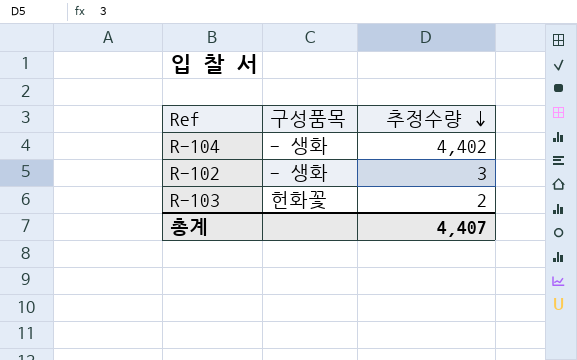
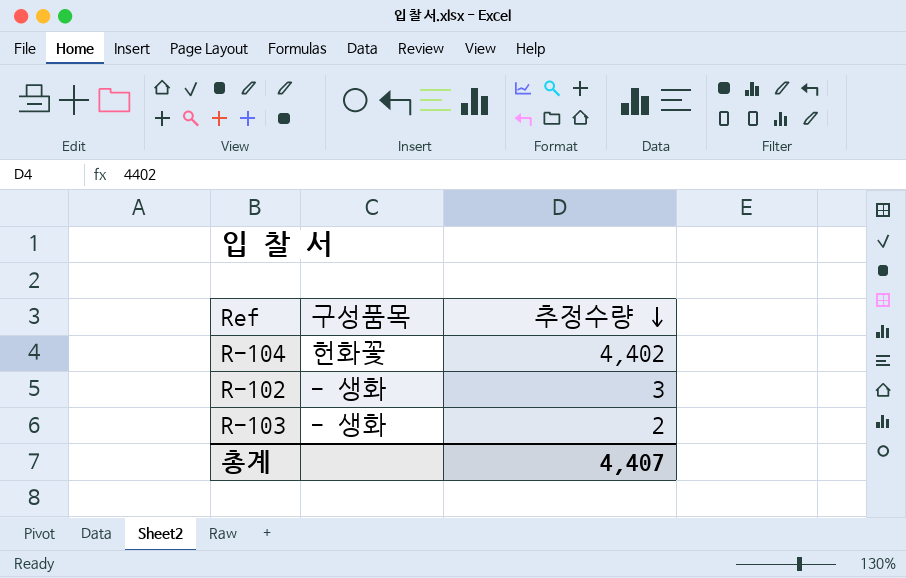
R-104 | 구성품목: - 생화 -> 헌화꽃
R-103 | 구성품목: 헌화꽃 -> - 생화

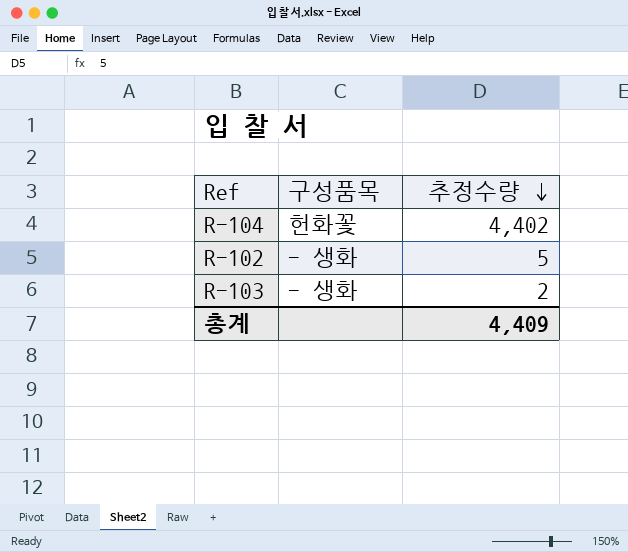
R-102 | 추정수량: 3 -> 5
총계 | 추정수량: 4,407 -> 4,409

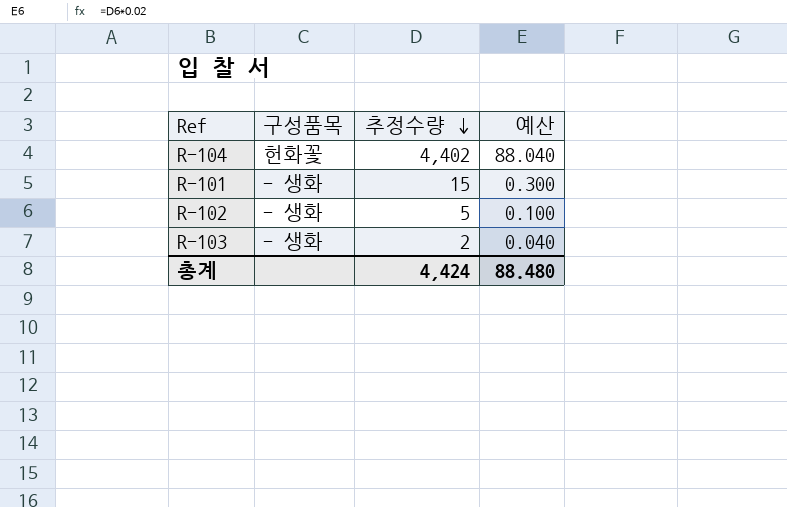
column 예산 | formula: none -> [추정수량] * 0.02
row R-101: none -> - 생화 | 15 | 0.300
총계 | 추정수량: 4,409 -> 4,424

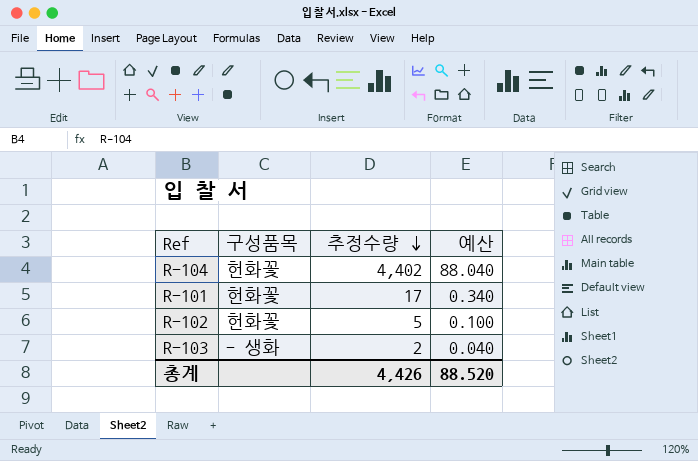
R-101 | 구성품목: - 생화 -> 헌화꽃
R-101 | 추정수량: 15 -> 17
R-101 | 예산: 0.300 -> 0.340
R-102 | 구성품목: - 생화 -> 헌화꽃
총계 | 추정수량: 4,424 -> 4,426
총계 | 예산: 88.480 -> 88.520

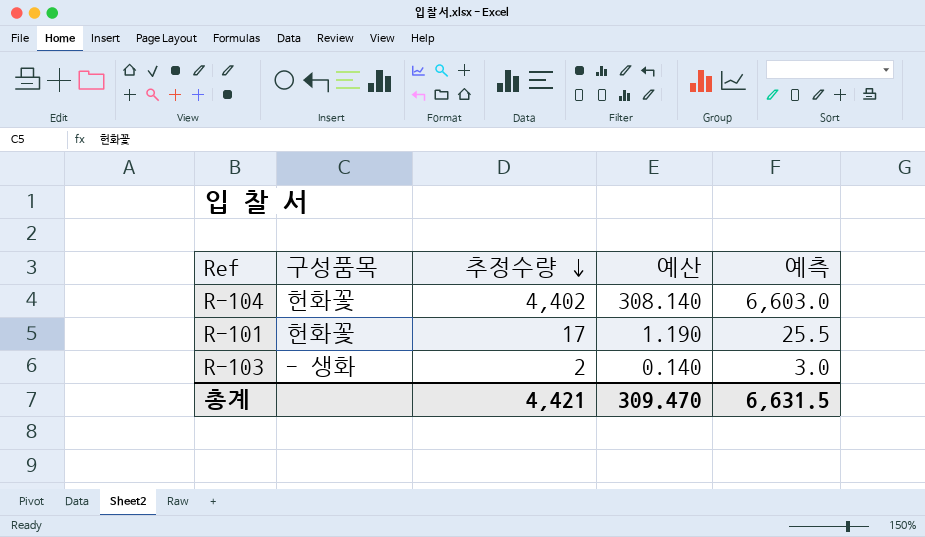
column 예산 | formula: [추정수량] * 0.02 -> [추정수량] * 0.07
column 예측 | formula: none -> [추정수량] * 1.5
row R-102: 헌화꽃 | 5 | 0.100 -> none
총계 | 추정수량: 4,426 -> 4,421
총계 | 예산: 88.520 -> 309.470

